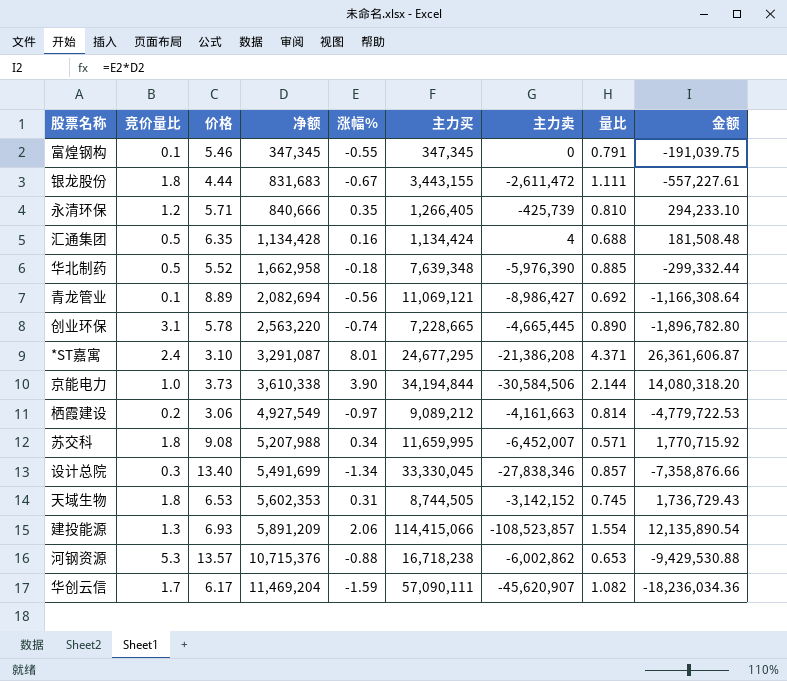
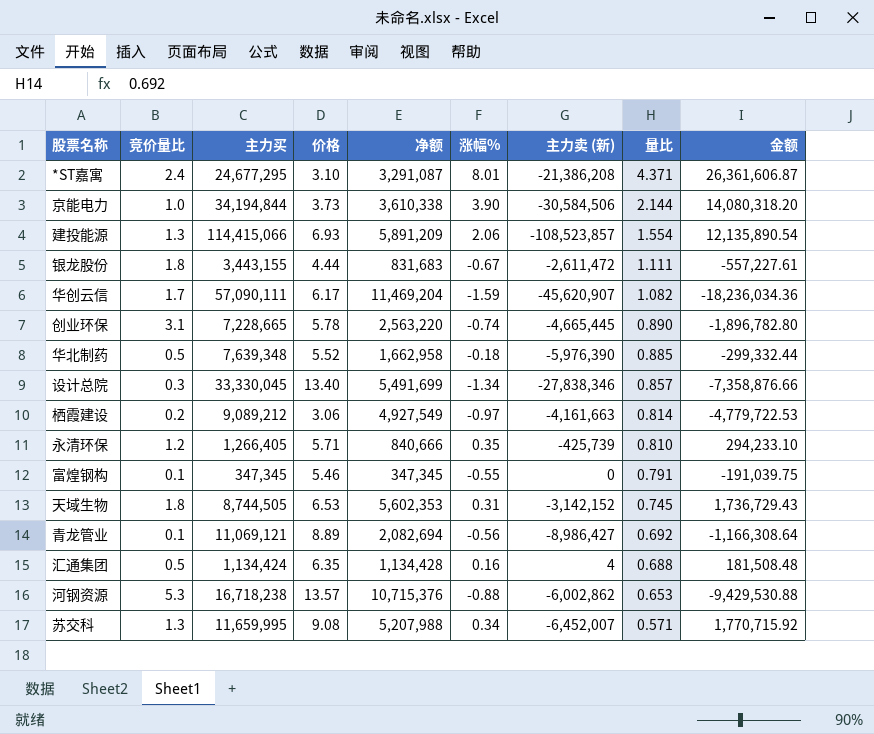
row order: 净额 ascending -> 量比 descending
column 主力买 | position: 6 -> 3
column name: 主力卖 -> 主力卖 (新)
苏交科 | 竞价量比: 1.8 -> 1.3

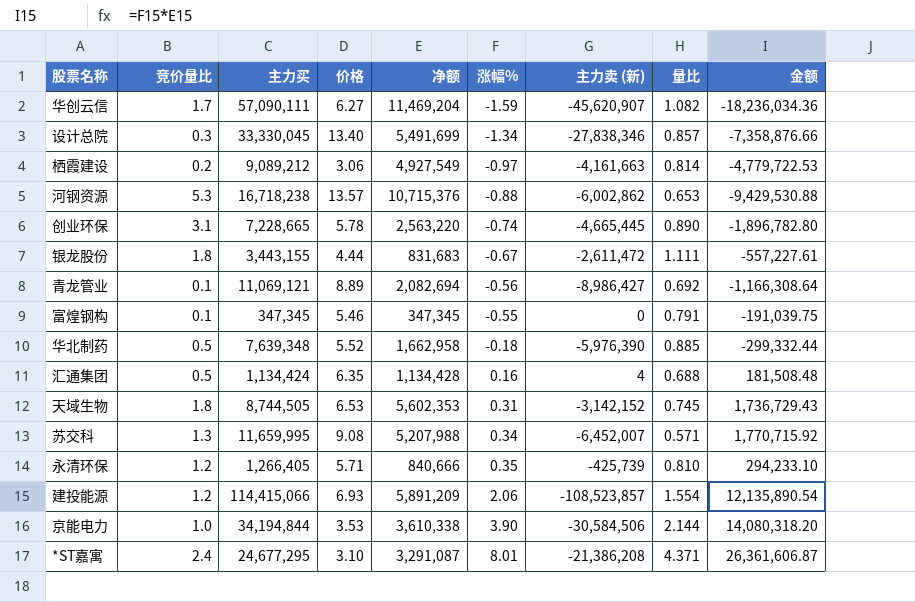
row order: 量比 descending -> 涨幅% ascending
华创云信 | 价格: 6.17 -> 6.27
建投能源 | 竞价量比: 1.3 -> 1.2
京能电力 | 价格: 3.73 -> 3.53

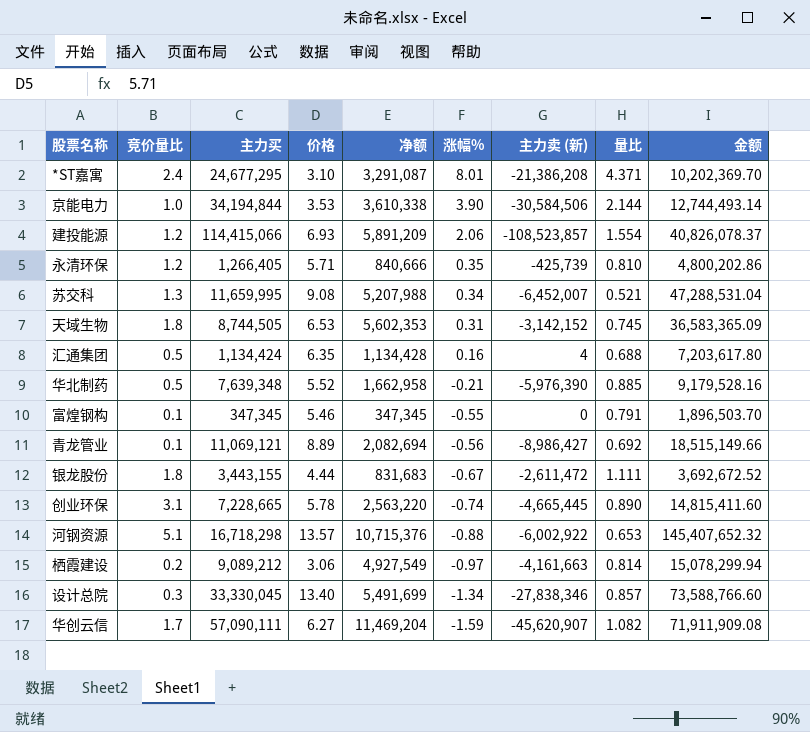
row order: 涨幅% ascending -> 涨幅% descending
column 金额 | formula: [净额] * [涨幅%] -> [价格] * [净额]
苏交科 | 量比: 0.571 -> 0.521
华北制药 | 涨幅%: -0.18 -> -0.21
河钢资源 | 竞价量比: 5.3 -> 5.1
河钢资源 | 主力买: 16,718,238 -> 16,718,298
河钢资源 | 主力卖 (新): -6,002,862 -> -6,002,922

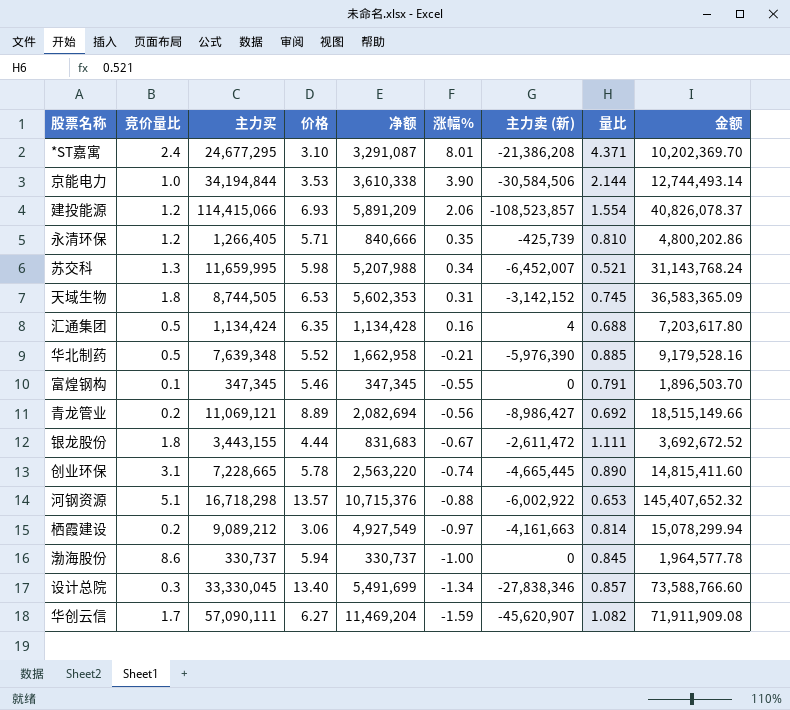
苏交科 | 价格: 9.08 -> 5.98
苏交科 | 金额: 47,288,531.04 -> 31,143,768.24
青龙管业 | 竞价量比: 0.1 -> 0.2
row 渤海股份: none -> 8.6 | 330,737 | 5.94 | 330,737 | -1.00 | 0 | 0.845 | 1,964,577.78

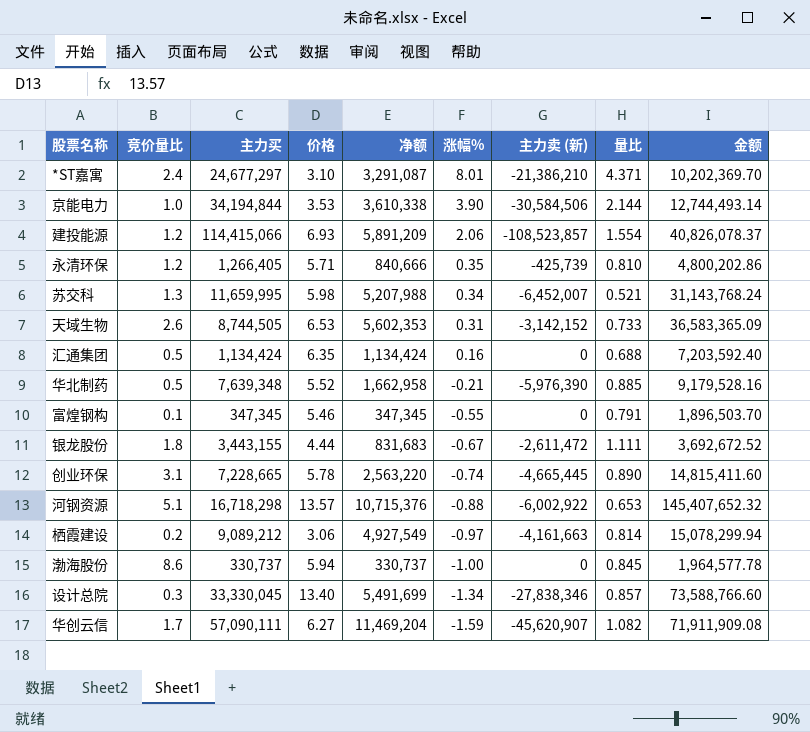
row 青龙管业: 0.2 | 11,069,121 | 8.89 | 2,082,694 | -0.56 | -8,986,427 | 0.692 | 18,515,149.66 -> none
*ST嘉寓 | 主力买: 24,677,295 -> 24,677,297
*ST嘉寓 | 主力卖 (新): -21,386,208 -> -21,386,210
天域生物 | 竞价量比: 1.8 -> 2.6
天域生物 | 量比: 0.745 -> 0.733
汇通集团 | 净额: 1,134,428 -> 1,134,424
汇通集团 | 主力卖 (新): 4 -> 0
汇通集团 | 金额: 7,203,617.80 -> 7,203,592.40

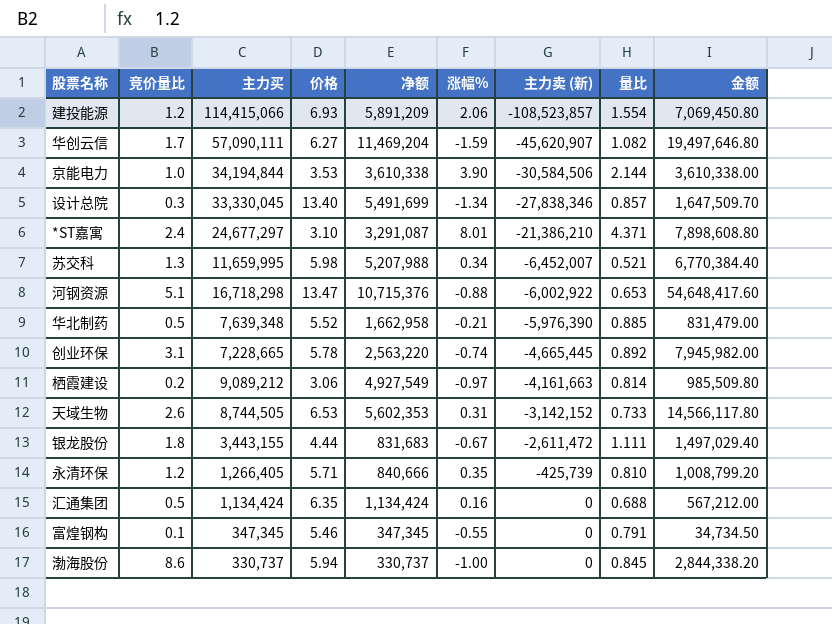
row order: 涨幅% descending -> 主力卖 (新) ascending
column 金额 | formula: [价格] * [净额] -> [竞价量比] * [净额]
河钢资源 | 价格: 13.57 -> 13.47
创业环保 | 量比: 0.890 -> 0.892

